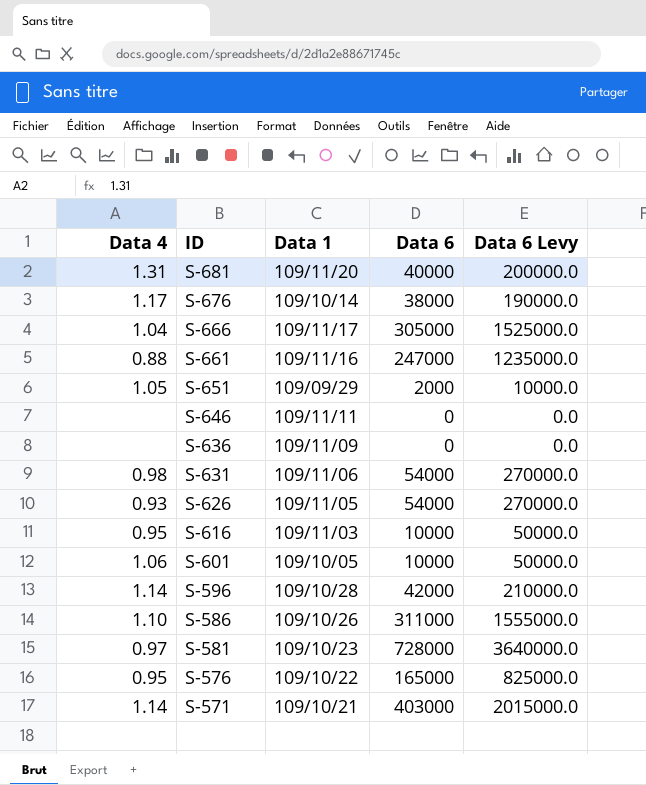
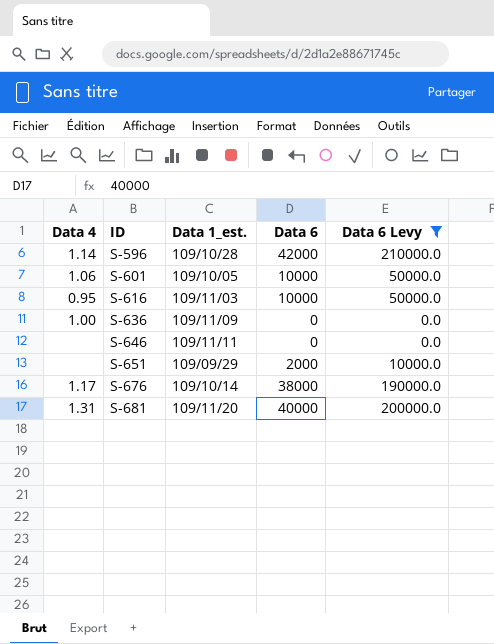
filter: none -> Data 6 Levy <= 210000.0
row order: ID descending -> ID ascending
column name: Data 1 -> Data 1_est.
S-636 | Data 4: none -> 1.00
S-651 | Data 4: 1.05 -> none

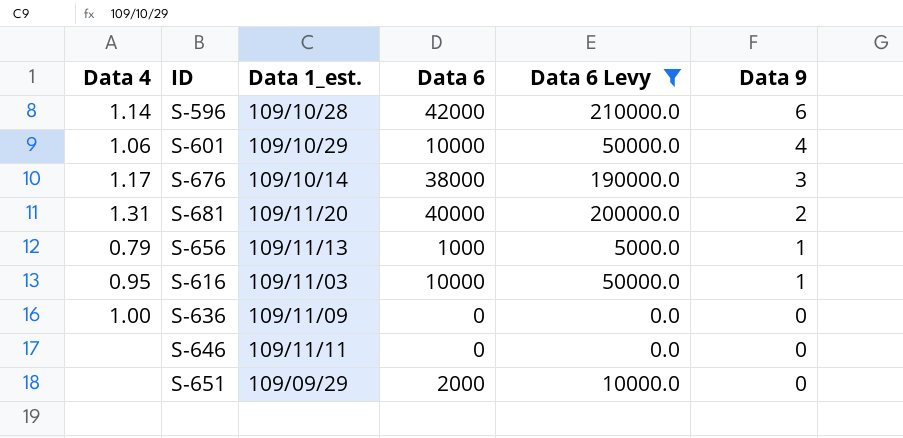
row order: ID ascending -> Data 9 descending
column Data 9 | position: none -> 6
S-601 | Data 1_est.: 109/10/05 -> 109/10/29
row S-656: none -> 0.79 | 109/11/13 | 1000 | 5000.0 | 1

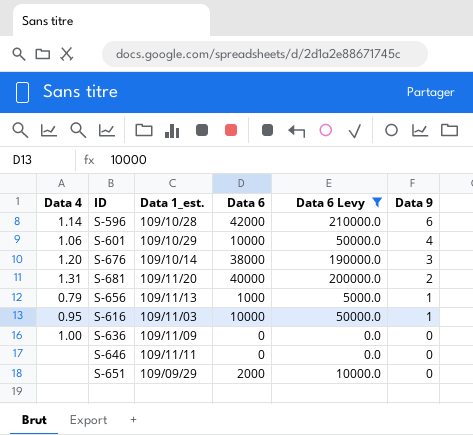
S-676 | Data 4: 1.17 -> 1.20

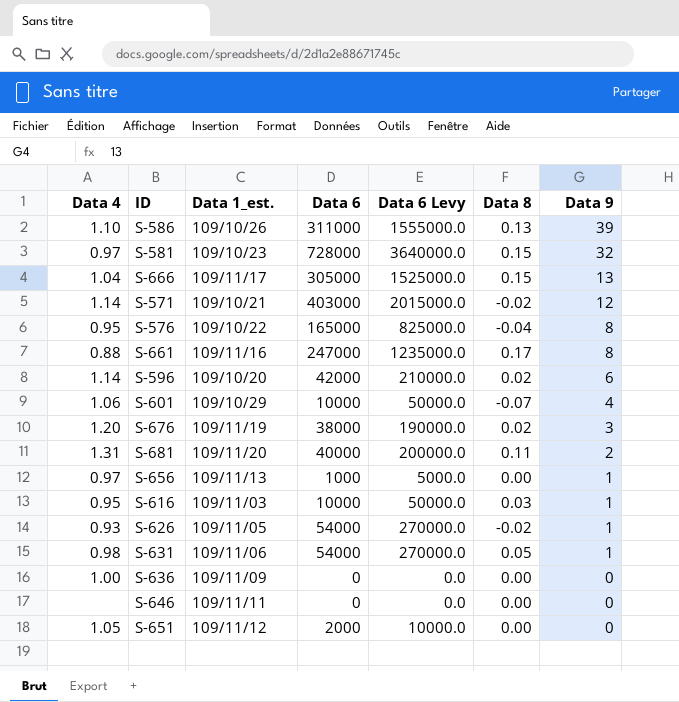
filter: Data 6 Levy <= 210000.0 -> none
column Data 8 | position: none -> 6
S-596 | Data 1_est.: 109/10/28 -> 109/10/20
S-676 | Data 1_est.: 109/10/14 -> 109/11/19
S-656 | Data 4: 0.79 -> 0.97
S-651 | Data 4: none -> 1.05
S-651 | Data 1_est.: 109/09/29 -> 109/11/12

